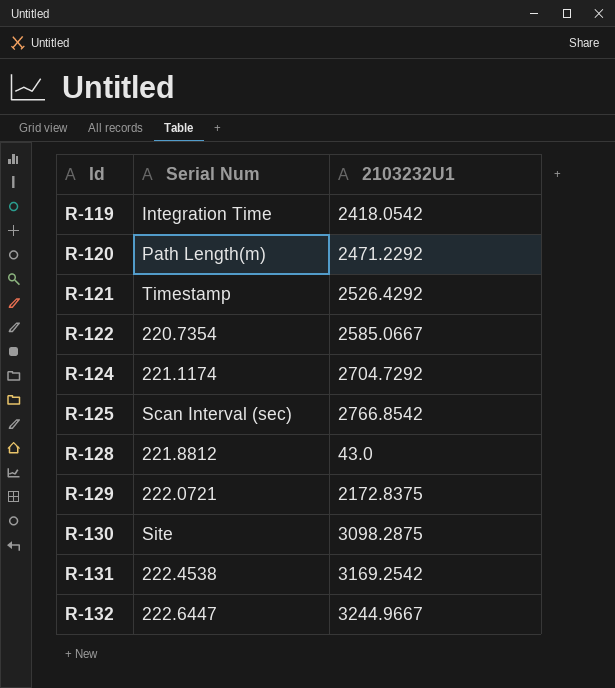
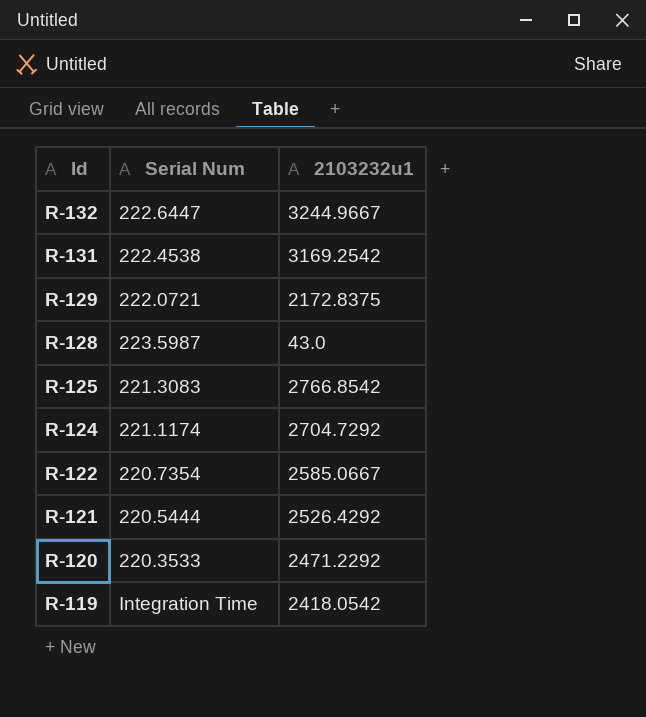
row order: Id ascending -> Id descending
column name: 2103232U1 -> 2103232u1
row R-130: Site | 3098.2875 -> none
R-128 | Serial Num: 221.8812 -> 223.5987
R-125 | Serial Num: Scan Interval (sec) -> 221.3083
R-121 | Serial Num: Timestamp -> 220.5444
R-120 | Serial Num: Path Length(m) -> 220.3533

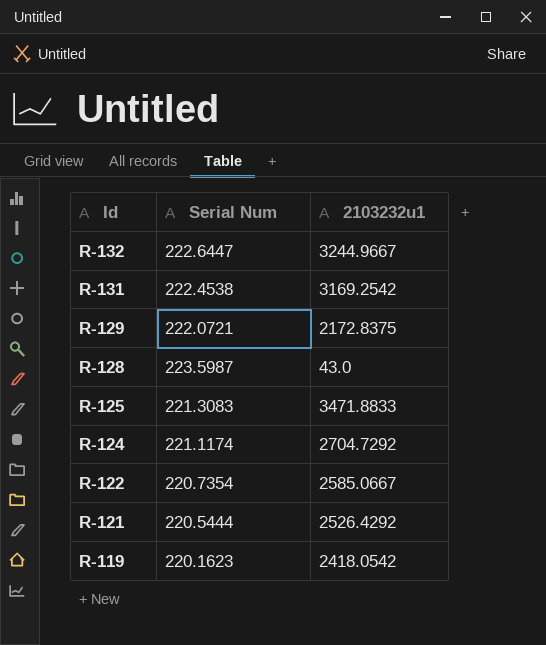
row R-120: 220.3533 | 2471.2292 -> none
R-125 | 2103232u1: 2766.8542 -> 3471.8833
R-119 | Serial Num: Integration Time -> 220.1623

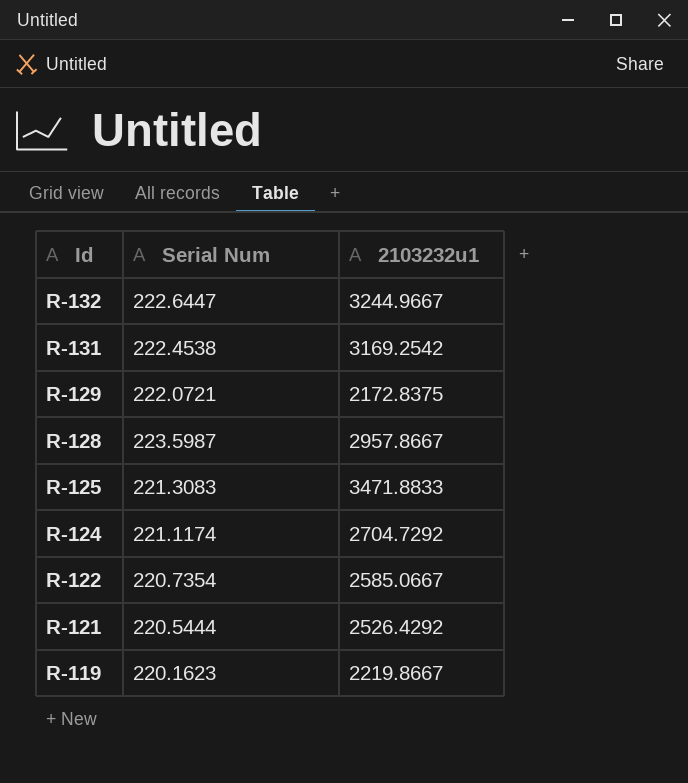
R-128 | 2103232u1: 43.0 -> 2957.8667
R-119 | 2103232u1: 2418.0542 -> 2219.8667

